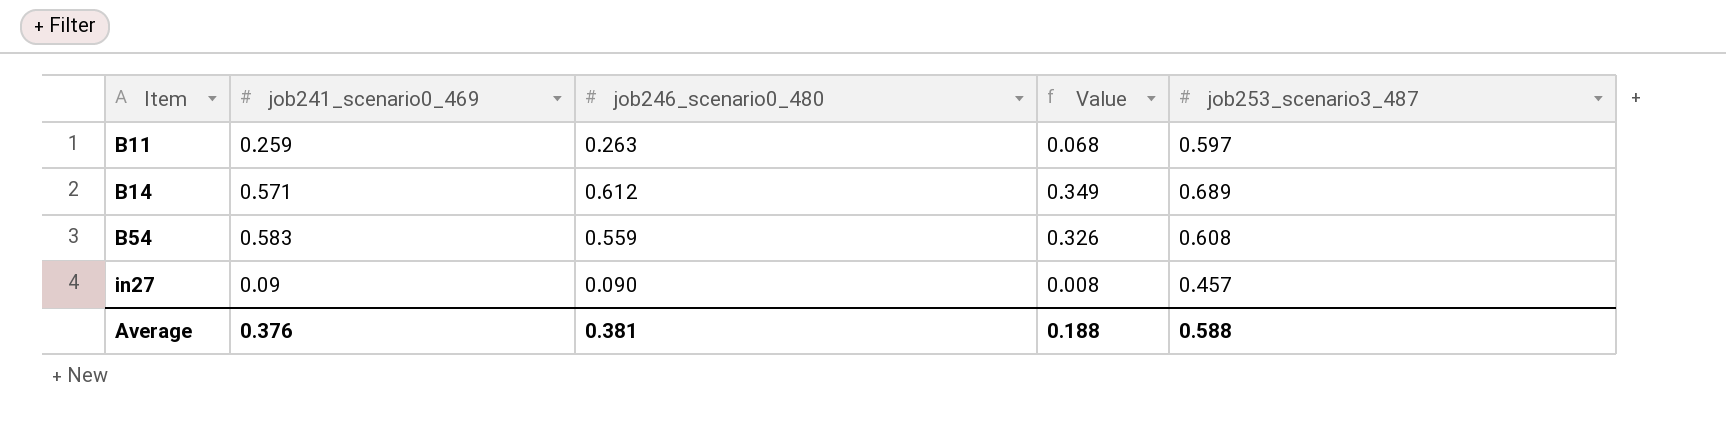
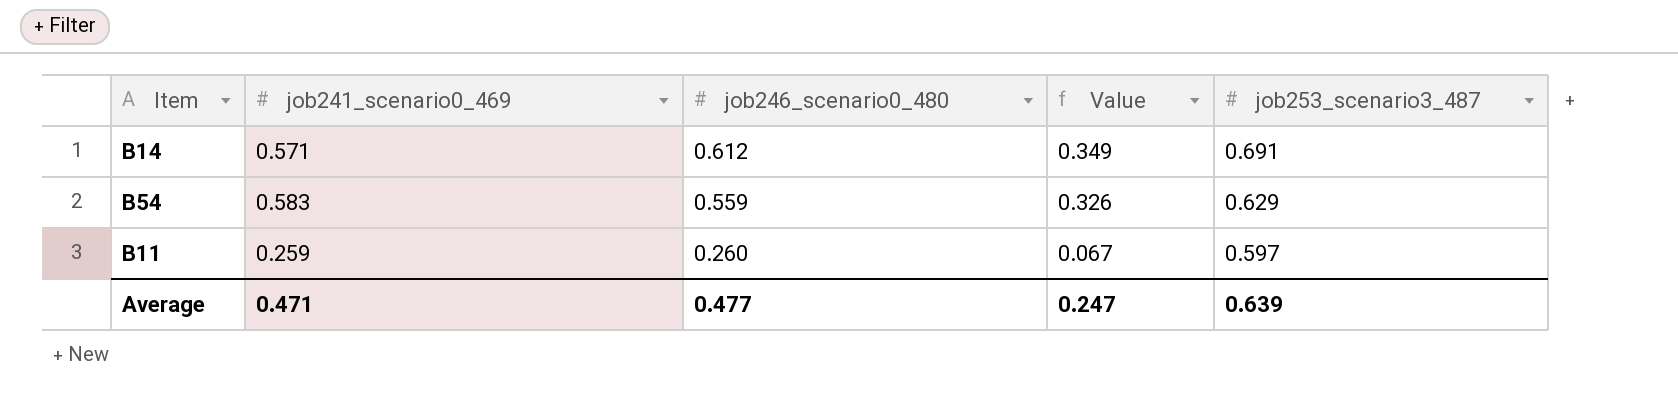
row order: Item ascending -> job246_scenario0_480 descending
row in27: 0.09 | 0.090 | 0.008 | 0.457 -> none
B14 | job253_scenario3_487: 0.689 -> 0.691
B54 | job253_scenario3_487: 0.608 -> 0.629
B11 | job246_scenario0_480: 0.263 -> 0.260
B11 | Value: 0.068 -> 0.067
Average | job241_scenario0_469: 0.376 -> 0.471
Average | job246_scenario0_480: 0.381 -> 0.477
Average | Value: 0.188 -> 0.247
Average | job253_scenario3_487: 0.588 -> 0.639

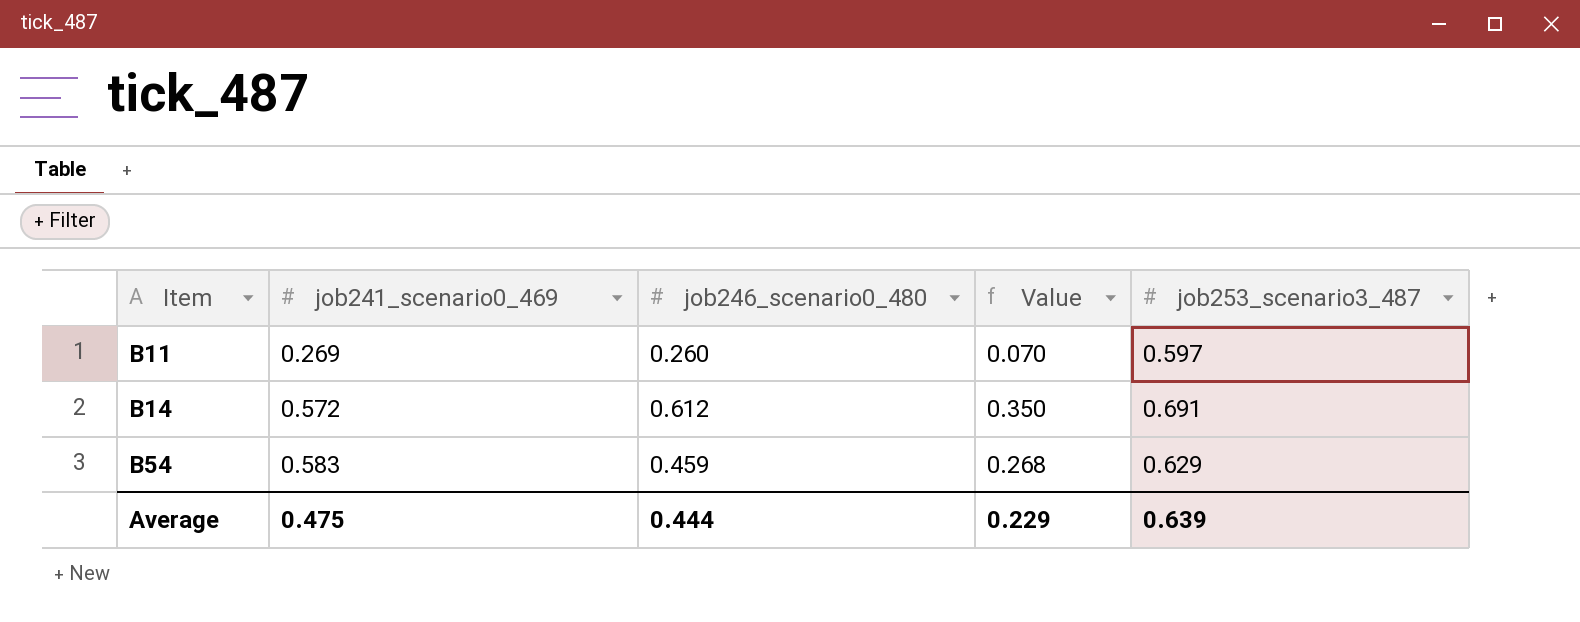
row order: job246_scenario0_480 descending -> Item ascending
B11 | job241_scenario0_469: 0.259 -> 0.269
B11 | Value: 0.067 -> 0.070
B14 | job241_scenario0_469: 0.571 -> 0.572
B14 | Value: 0.349 -> 0.350
B54 | job246_scenario0_480: 0.559 -> 0.459
B54 | Value: 0.326 -> 0.268
Average | job241_scenario0_469: 0.471 -> 0.475
Average | job246_scenario0_480: 0.477 -> 0.444
Average | Value: 0.247 -> 0.229

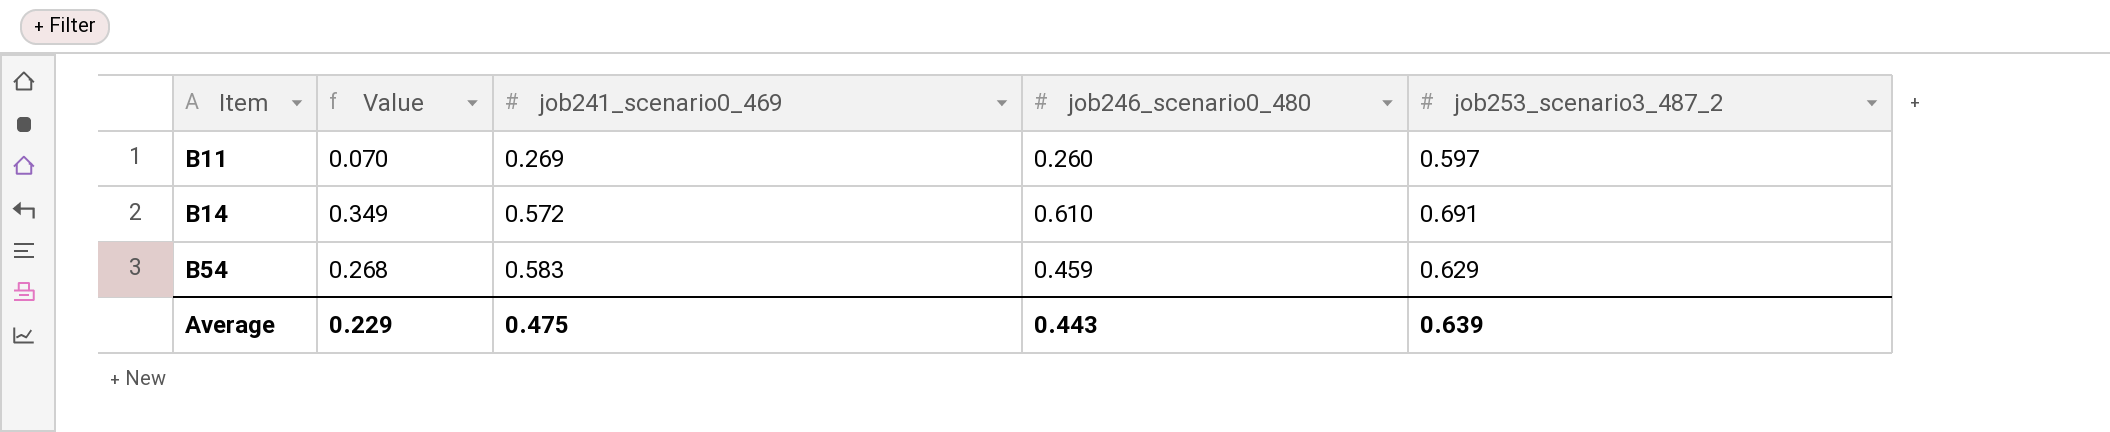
column Value | position: 4 -> 2
column name: job253_scenario3_487 -> job253_scenario3_487_2
B14 | Value: 0.350 -> 0.349
B14 | job246_scenario0_480: 0.612 -> 0.610
Average | job246_scenario0_480: 0.444 -> 0.443

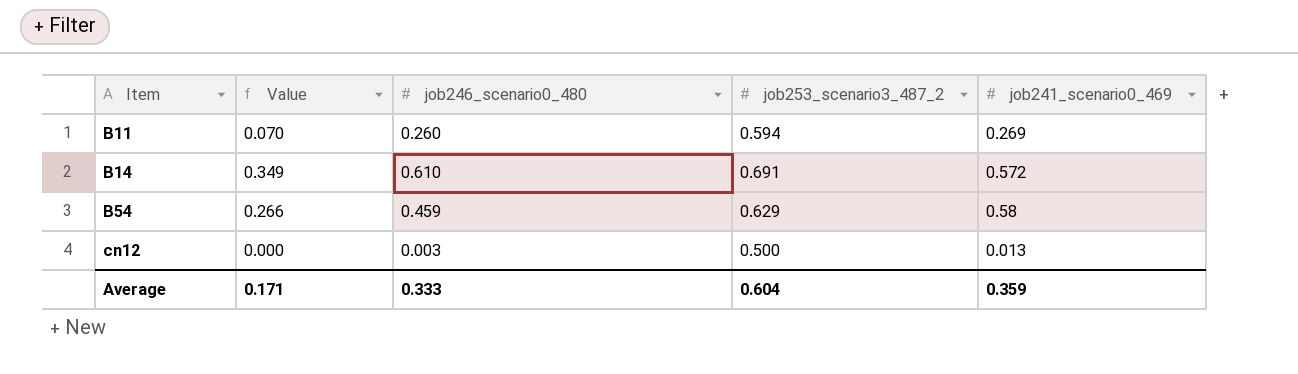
column job241_scenario0_469 | position: 3 -> 5
B11 | job253_scenario3_487_2: 0.597 -> 0.594
B54 | Value: 0.268 -> 0.266
B54 | job241_scenario0_469: 0.583 -> 0.58
row cn12: none -> 0.000 | 0.003 | 0.500 | 0.013
Average | Value: 0.229 -> 0.171
Average | job246_scenario0_480: 0.443 -> 0.333
Average | job253_scenario3_487_2: 0.639 -> 0.604
Average | job241_scenario0_469: 0.475 -> 0.359

